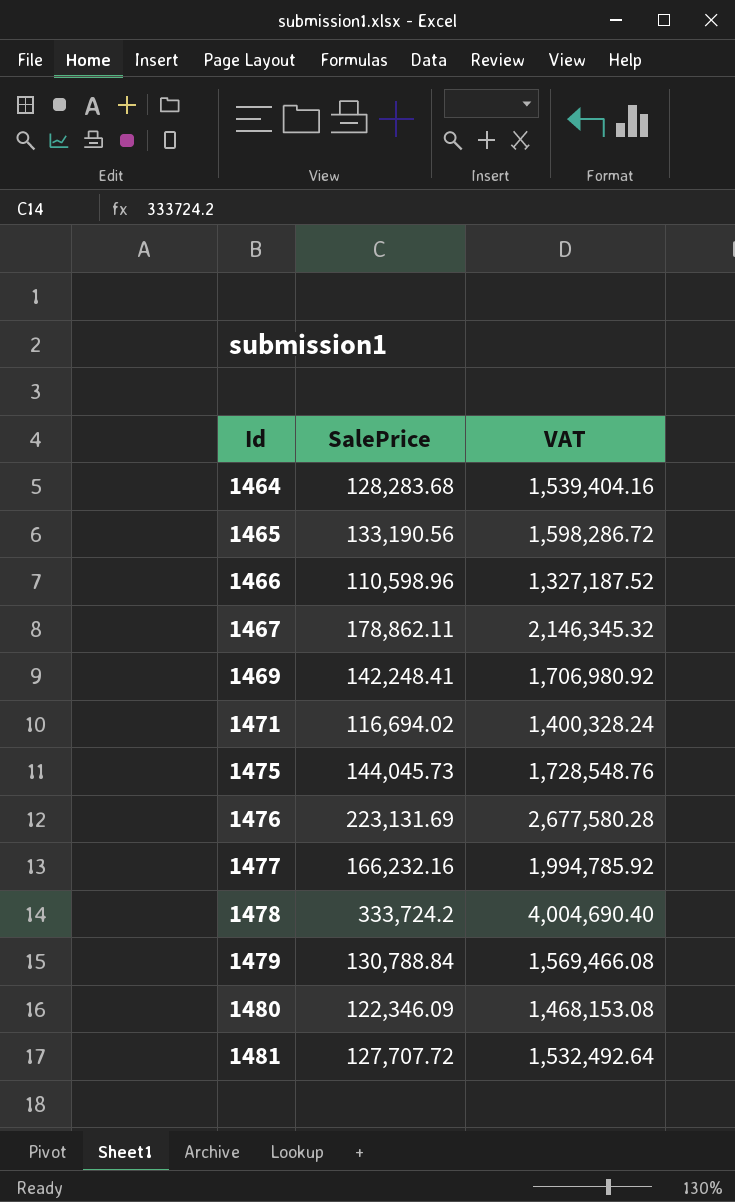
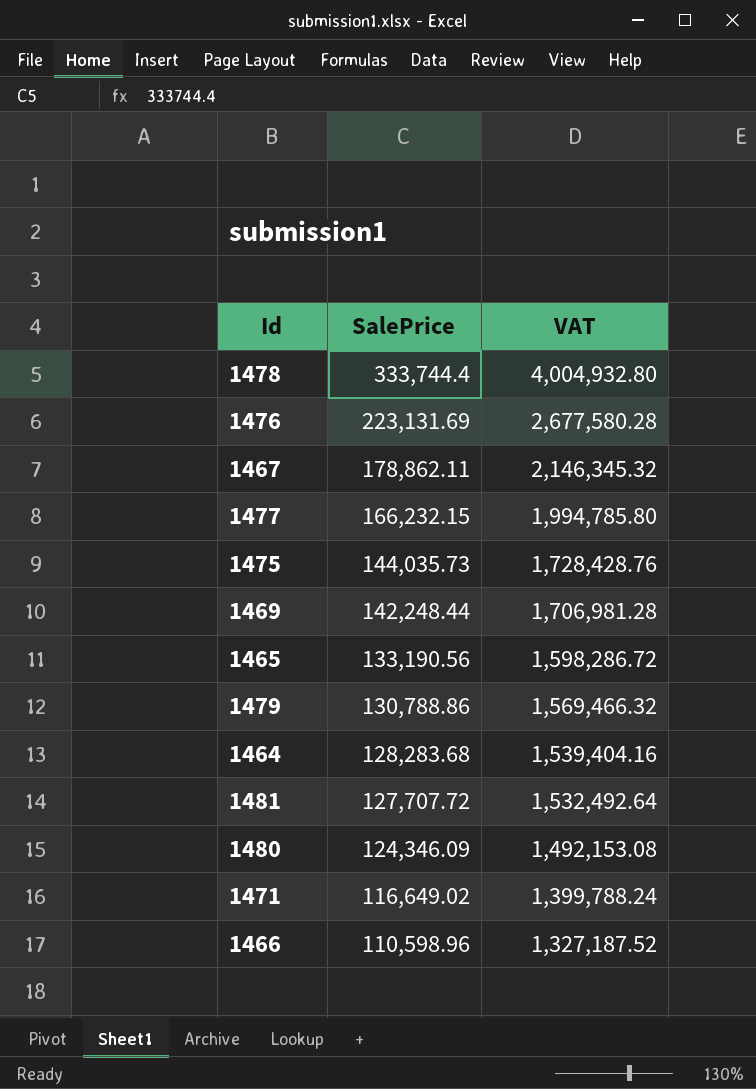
row order: Id ascending -> SalePrice descending
1478 | SalePrice: 333,724.2 -> 333,744.4
1478 | VAT: 4,004,690.40 -> 4,004,932.80
1477 | SalePrice: 166,232.16 -> 166,232.15
1477 | VAT: 1,994,785.92 -> 1,994,785.80
1475 | SalePrice: 144,045.73 -> 144,035.73
1475 | VAT: 1,728,548.76 -> 1,728,428.76
1469 | SalePrice: 142,248.41 -> 142,248.44
1469 | VAT: 1,706,980.92 -> 1,706,981.28
1479 | SalePrice: 130,788.84 -> 130,788.86
1479 | VAT: 1,569,466.08 -> 1,569,466.32
1480 | SalePrice: 122,346.09 -> 124,346.09
1480 | VAT: 1,468,153.08 -> 1,492,153.08
1471 | SalePrice: 116,694.02 -> 116,649.02
1471 | VAT: 1,400,328.24 -> 1,399,788.24

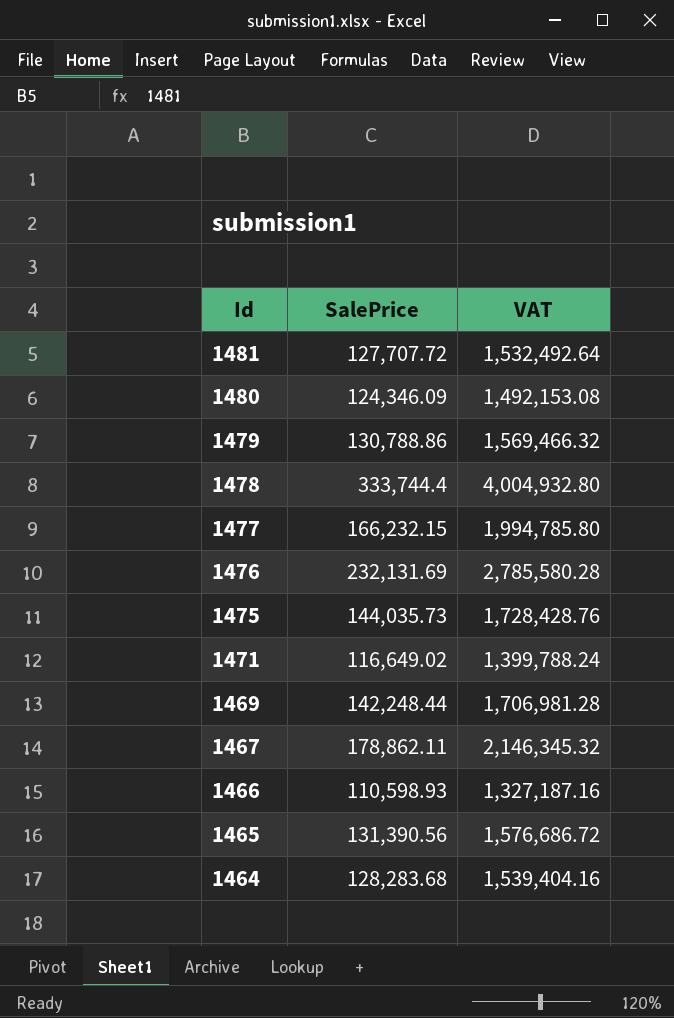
row order: SalePrice descending -> Id descending
1476 | SalePrice: 223,131.69 -> 232,131.69
1476 | VAT: 2,677,580.28 -> 2,785,580.28
1466 | SalePrice: 110,598.96 -> 110,598.93
1466 | VAT: 1,327,187.52 -> 1,327,187.16
1465 | SalePrice: 133,190.56 -> 131,390.56
1465 | VAT: 1,598,286.72 -> 1,576,686.72

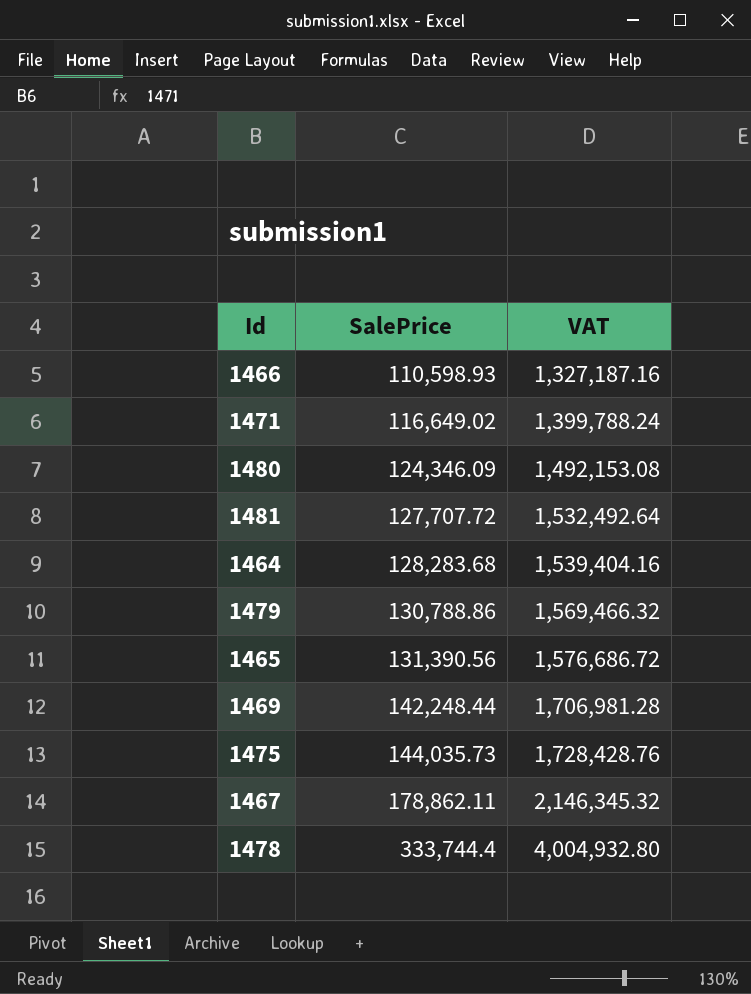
row order: Id descending -> SalePrice ascending
row 1477: 166,232.15 | 1,994,785.80 -> none
row 1476: 232,131.69 | 2,785,580.28 -> none

